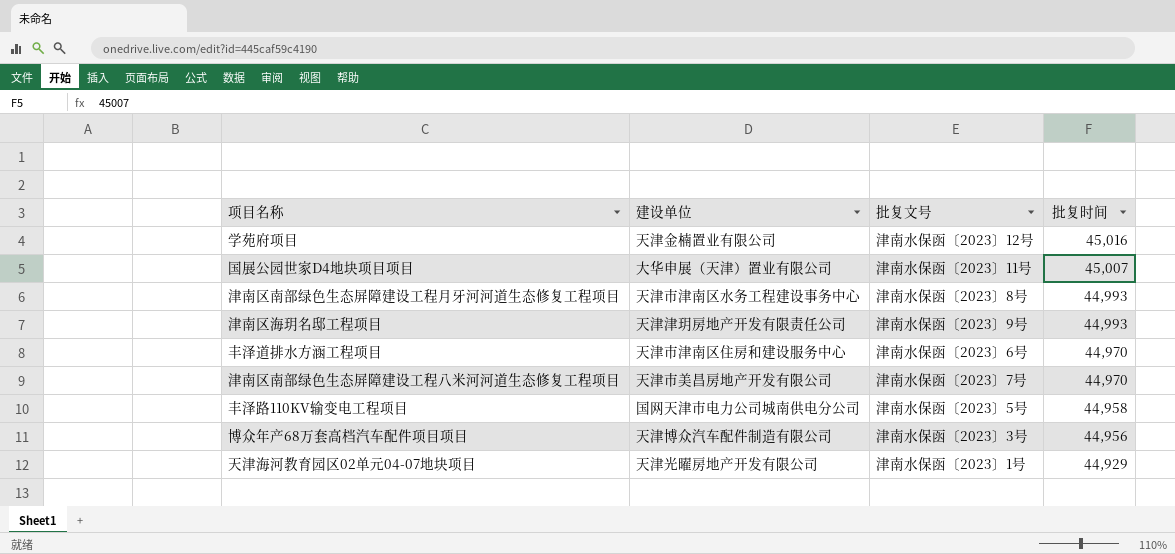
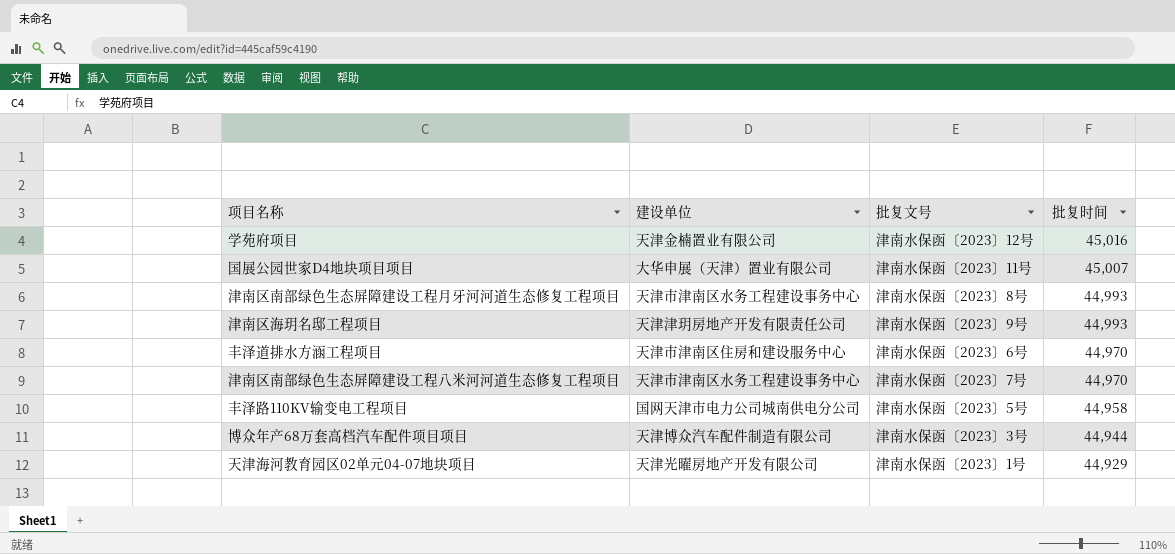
津南区南部绿色生态屏障建设工程八米河河道生态修复工程项目 | 建设单位: 天津市美昌房地产开发有限公司 -> 天津市津南区水务工程建设事务中心
博众年产68万套高档汽车配件项目项目 | 批复时间: 44,956 -> 44,944

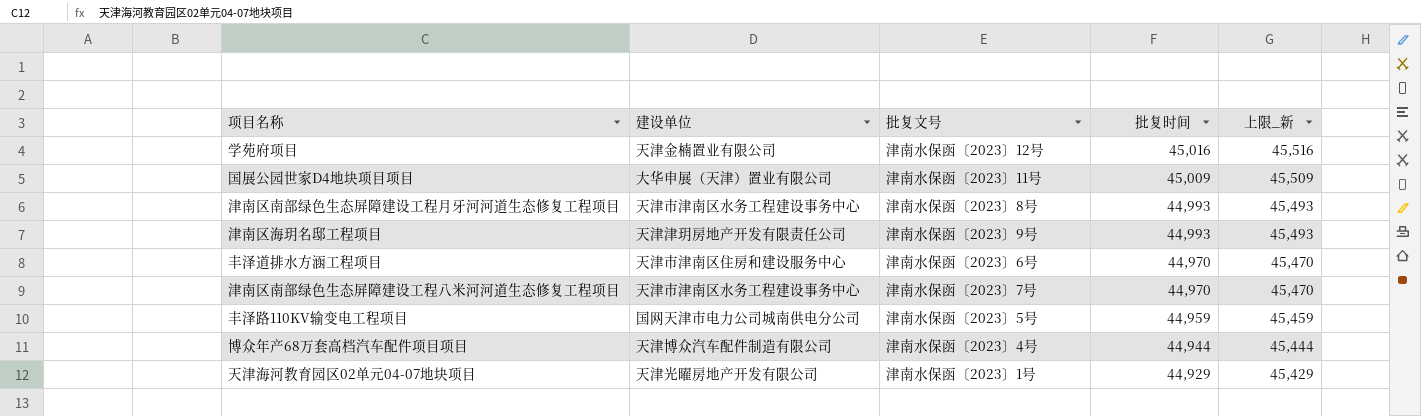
column 上限_新 | formula: none -> [批复时间] + 500
国展公园世家D4地块项目项目 | 批复时间: 45,007 -> 45,009
丰泽路110KV输变电工程项目 | 批复时间: 44,958 -> 44,959
博众年产68万套高档汽车配件项目项目 | 批复文号: 津南水保函〔2023〕3号 -> 津南水保函〔2023〕4号

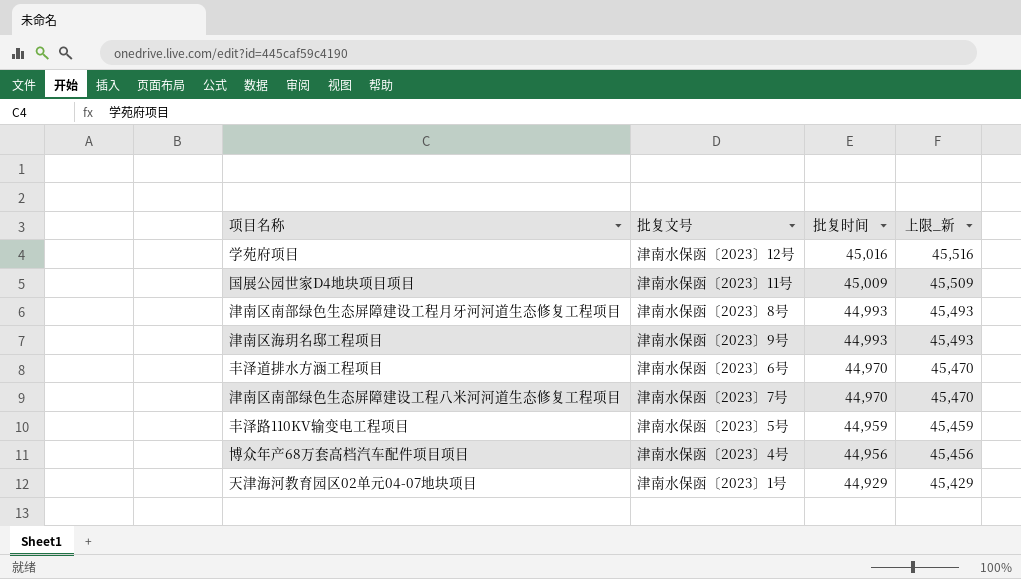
column 建设单位 | position: 2 -> none
博众年产68万套高档汽车配件项目项目 | 批复时间: 44,944 -> 44,956
博众年产68万套高档汽车配件项目项目 | 上限_新: 45,444 -> 45,456

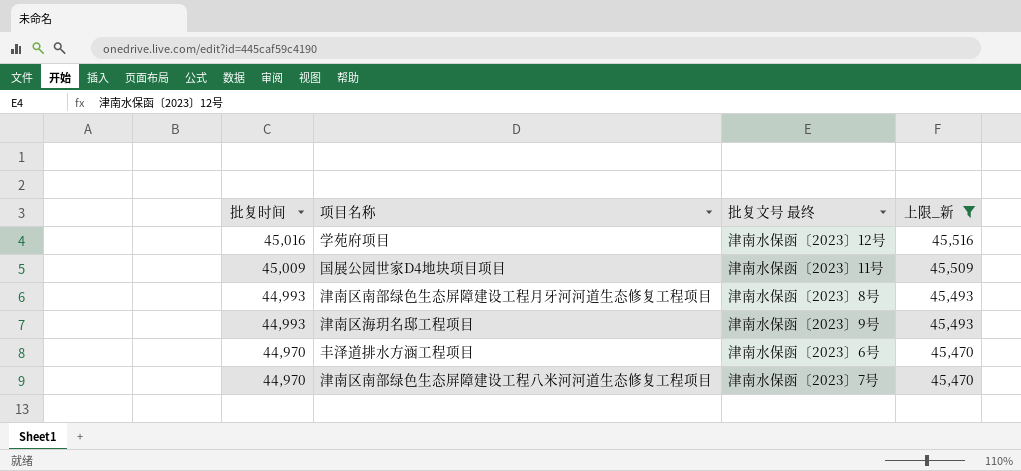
filter: none -> 上限_新 >= 45,470
column 批复时间 | position: 3 -> 1
column name: 批复文号 -> 批复文号 最终

